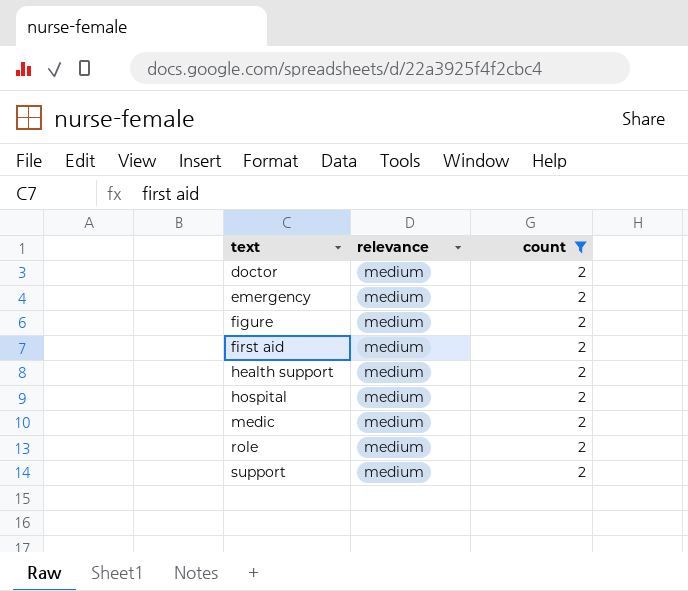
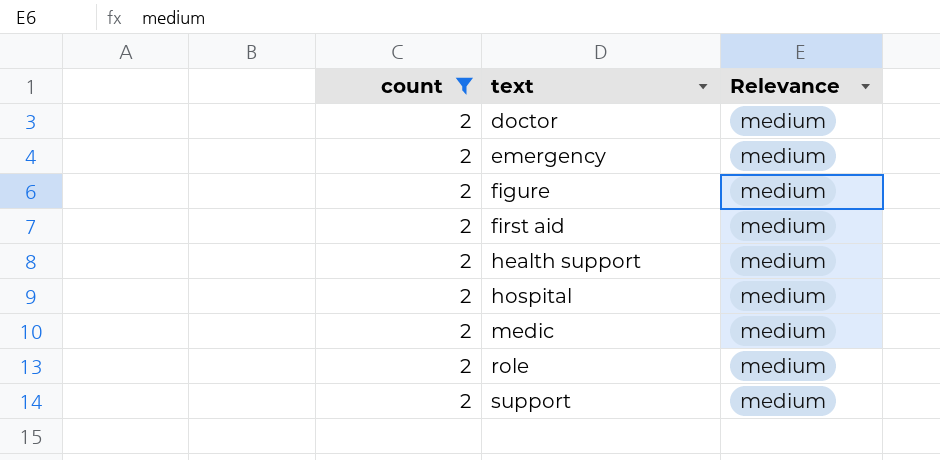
column count | position: 3 -> 1
column name: relevance -> Relevance

